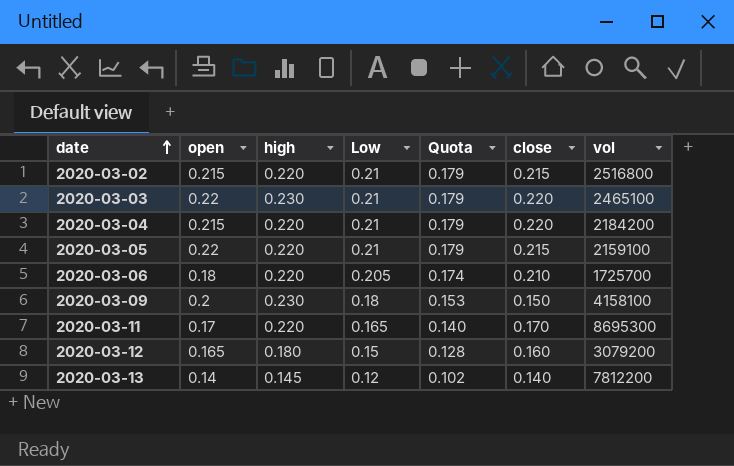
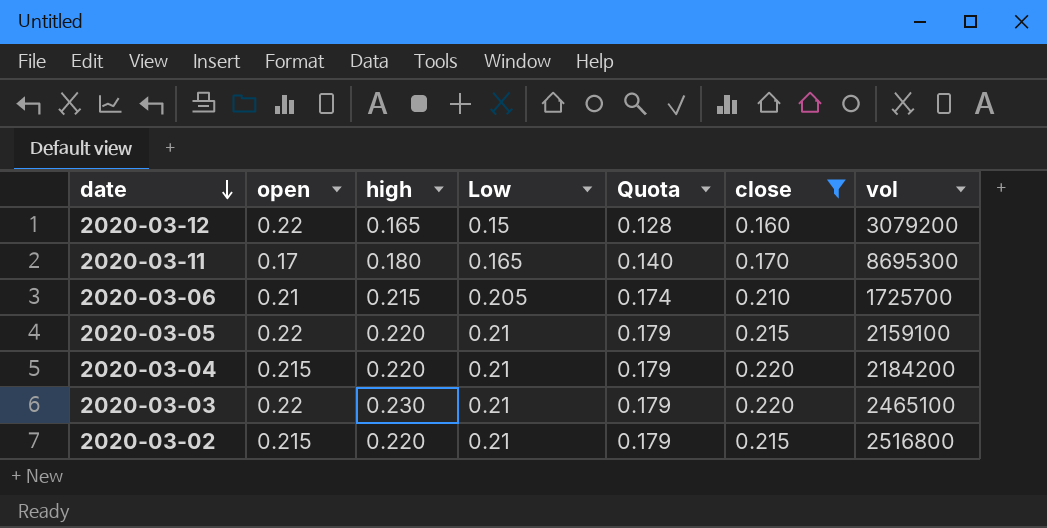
filter: none -> close >= 0.160
row order: date ascending -> date descending
2020-03-12 | open: 0.165 -> 0.22
2020-03-12 | high: 0.180 -> 0.165
2020-03-11 | high: 0.220 -> 0.180
2020-03-06 | open: 0.18 -> 0.21
2020-03-06 | high: 0.220 -> 0.215

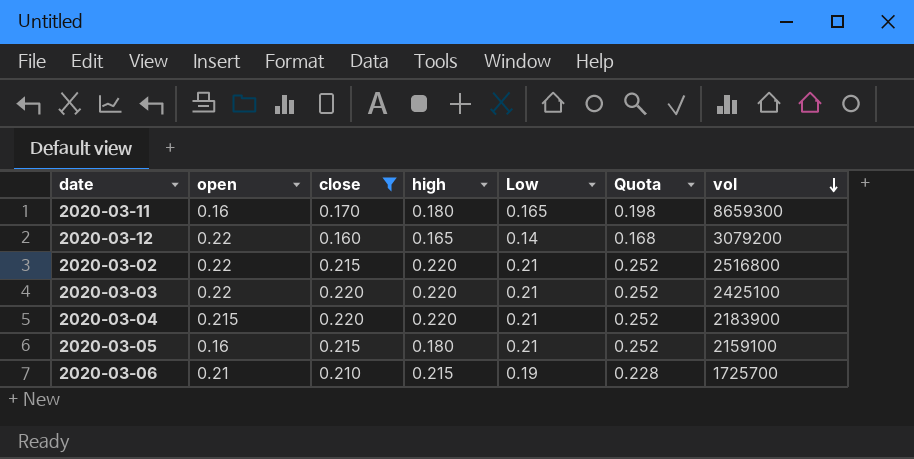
row order: date descending -> vol descending
column close | position: 6 -> 3
column Quota | formula: [Low] * 0.85 -> [Low] * 1.2
2020-03-11 | open: 0.17 -> 0.16
2020-03-11 | vol: 8695300 -> 8659300
2020-03-12 | Low: 0.15 -> 0.14
2020-03-02 | open: 0.215 -> 0.22
2020-03-03 | high: 0.230 -> 0.220
2020-03-03 | vol: 2465100 -> 2425100
2020-03-04 | vol: 2184200 -> 2183900
2020-03-05 | open: 0.22 -> 0.16
2020-03-05 | high: 0.220 -> 0.180
2020-03-06 | Low: 0.205 -> 0.19

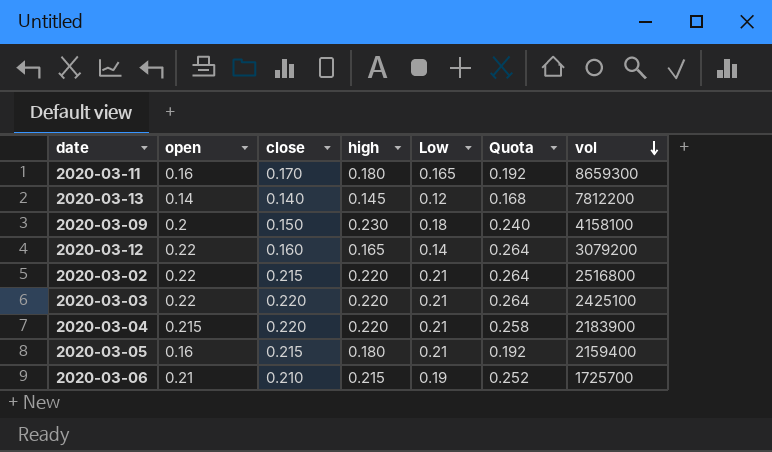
filter: close >= 0.160 -> none
column Quota | formula: [Low] * 1.2 -> [open] * 1.2
2020-03-05 | vol: 2159100 -> 2159400

